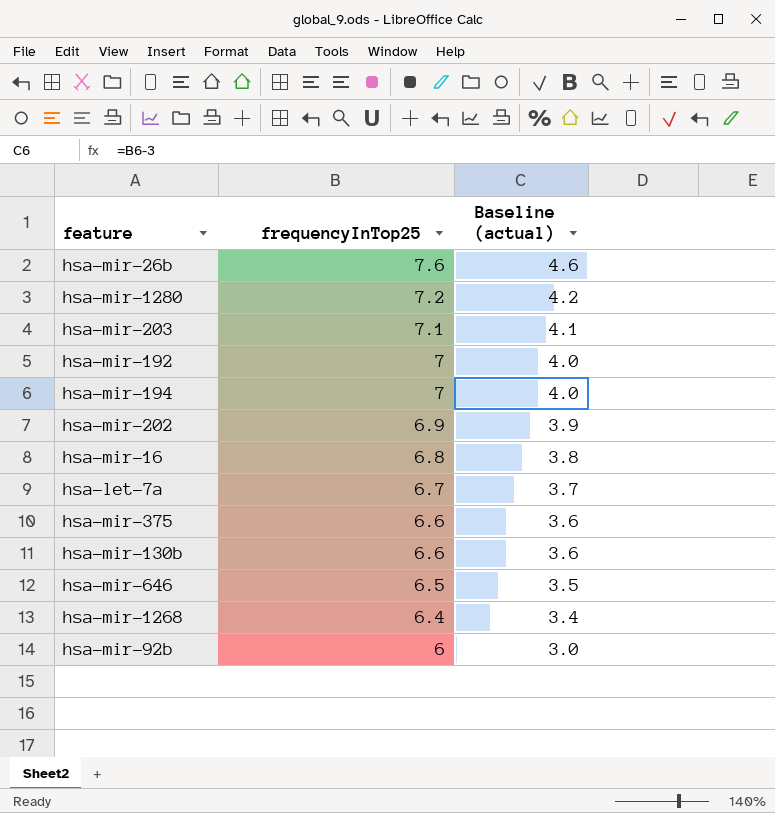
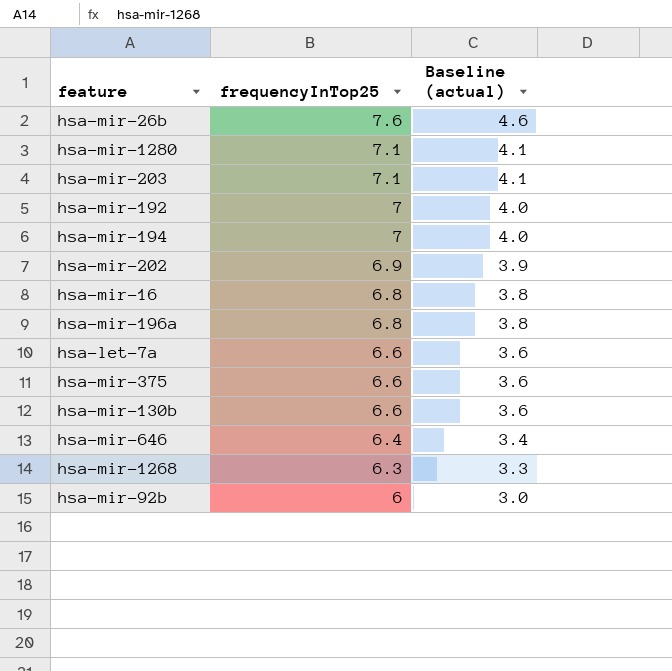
hsa-mir-1280 | frequencyInTop25: 7.2 -> 7.1
hsa-mir-1280 | Baseline (actual): 4.2 -> 4.1
row hsa-mir-196a: none -> 6.8 | 3.8
hsa-let-7a | frequencyInTop25: 6.7 -> 6.6
hsa-let-7a | Baseline (actual): 3.7 -> 3.6
hsa-mir-646 | frequencyInTop25: 6.5 -> 6.4
hsa-mir-646 | Baseline (actual): 3.5 -> 3.4
hsa-mir-1268 | frequencyInTop25: 6.4 -> 6.3
hsa-mir-1268 | Baseline (actual): 3.4 -> 3.3

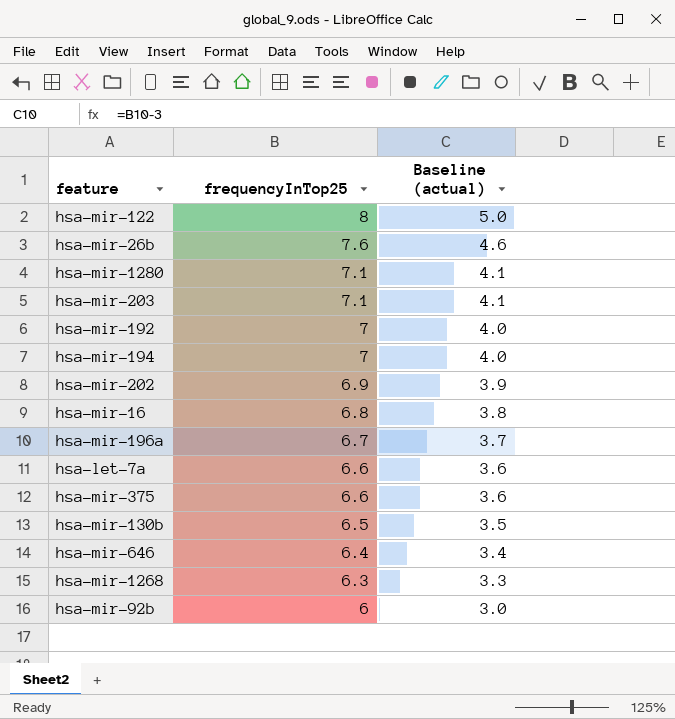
row hsa-mir-122: none -> 8 | 5.0
hsa-mir-196a | frequencyInTop25: 6.8 -> 6.7
hsa-mir-196a | Baseline (actual): 3.8 -> 3.7
hsa-mir-130b | frequencyInTop25: 6.6 -> 6.5
hsa-mir-130b | Baseline (actual): 3.6 -> 3.5

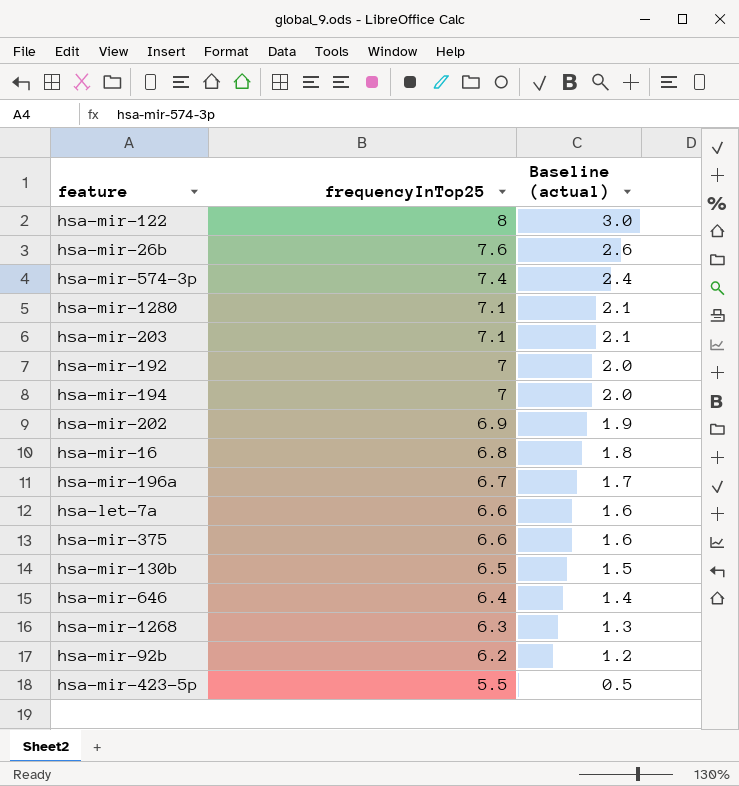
column Baseline (actual) | formula: [frequencyInTop25] - 3 -> [frequencyInTop25] - 5
row hsa-mir-574-3p: none -> 7.4 | 2.4
hsa-mir-92b | frequencyInTop25: 6 -> 6.2
row hsa-mir-423-5p: none -> 5.5 | 0.5

